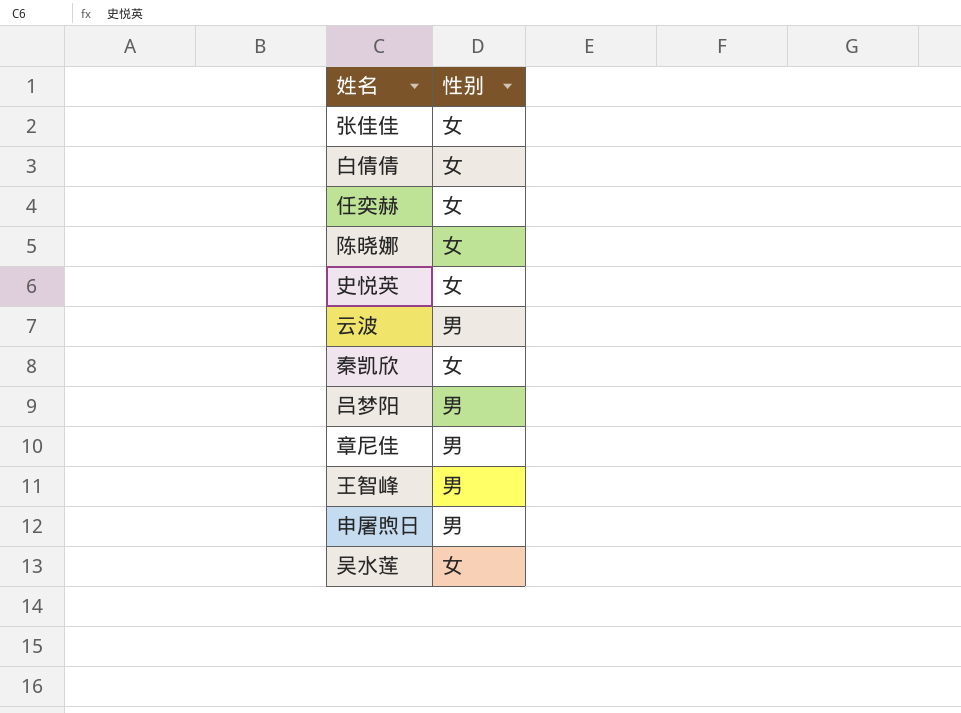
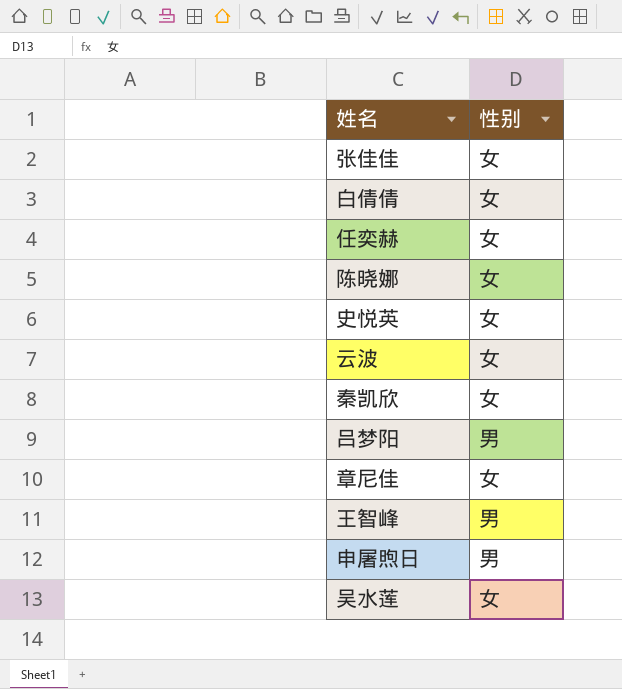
云波 | 性别: 男 -> 女
章尼佳 | 性别: 男 -> 女

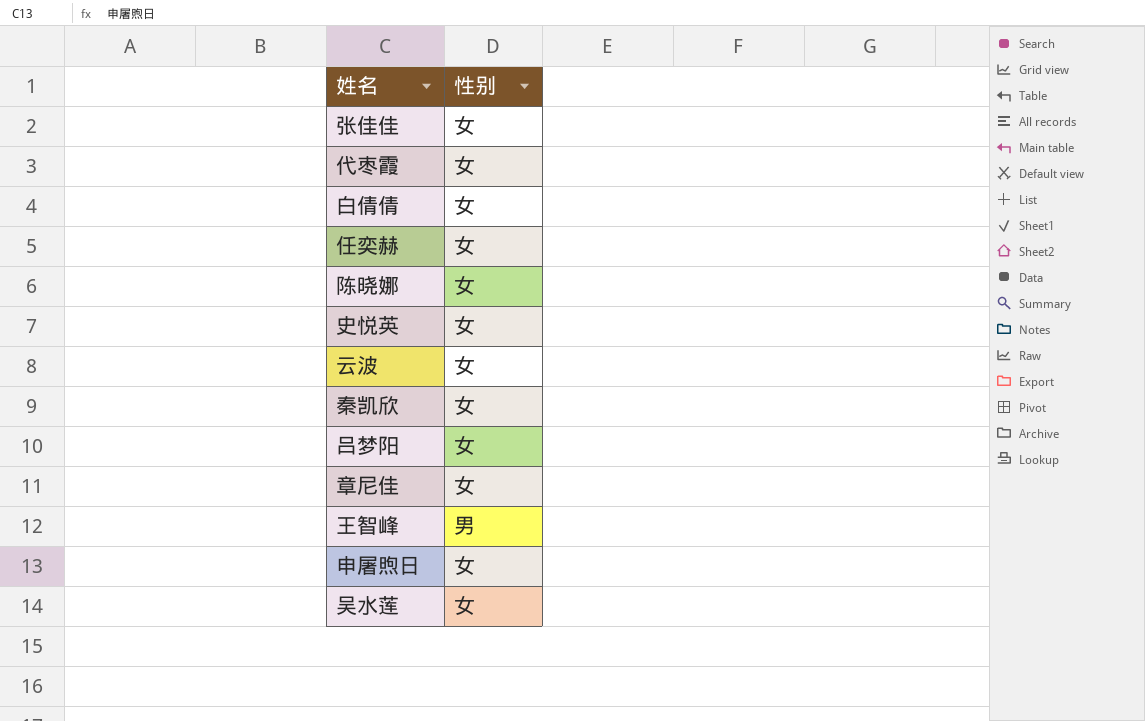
row 代枣霞: none -> 女
吕梦阳 | 性别: 男 -> 女
申屠煦日 | 性别: 男 -> 女

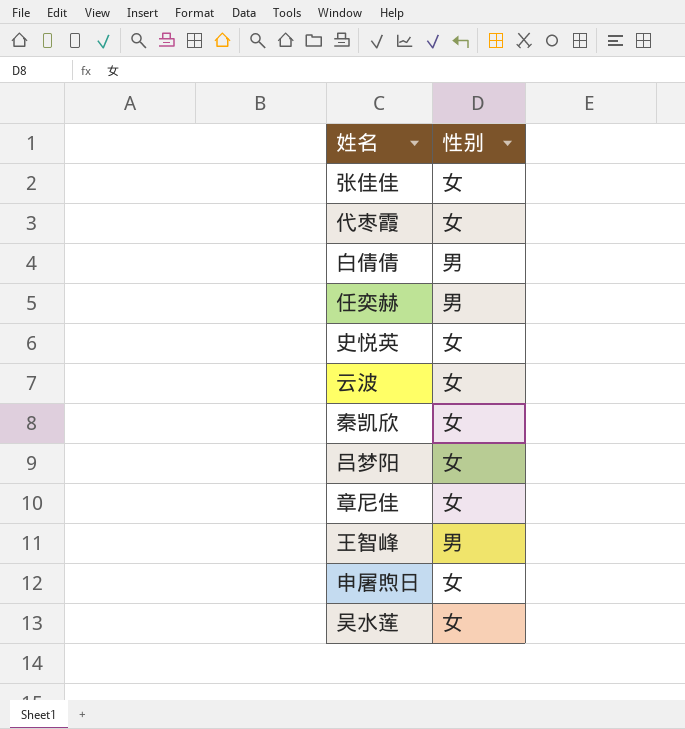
row 陈晓娜: 女 -> none
白倩倩 | 性别: 女 -> 男
任奕赫 | 性别: 女 -> 男

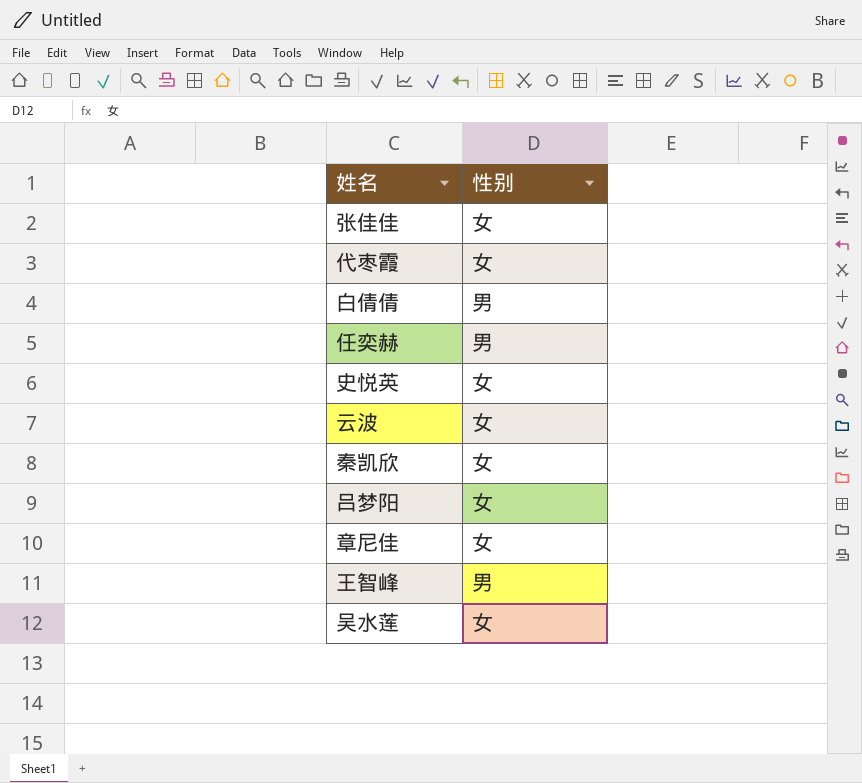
row 申屠煦日: 女 -> none

